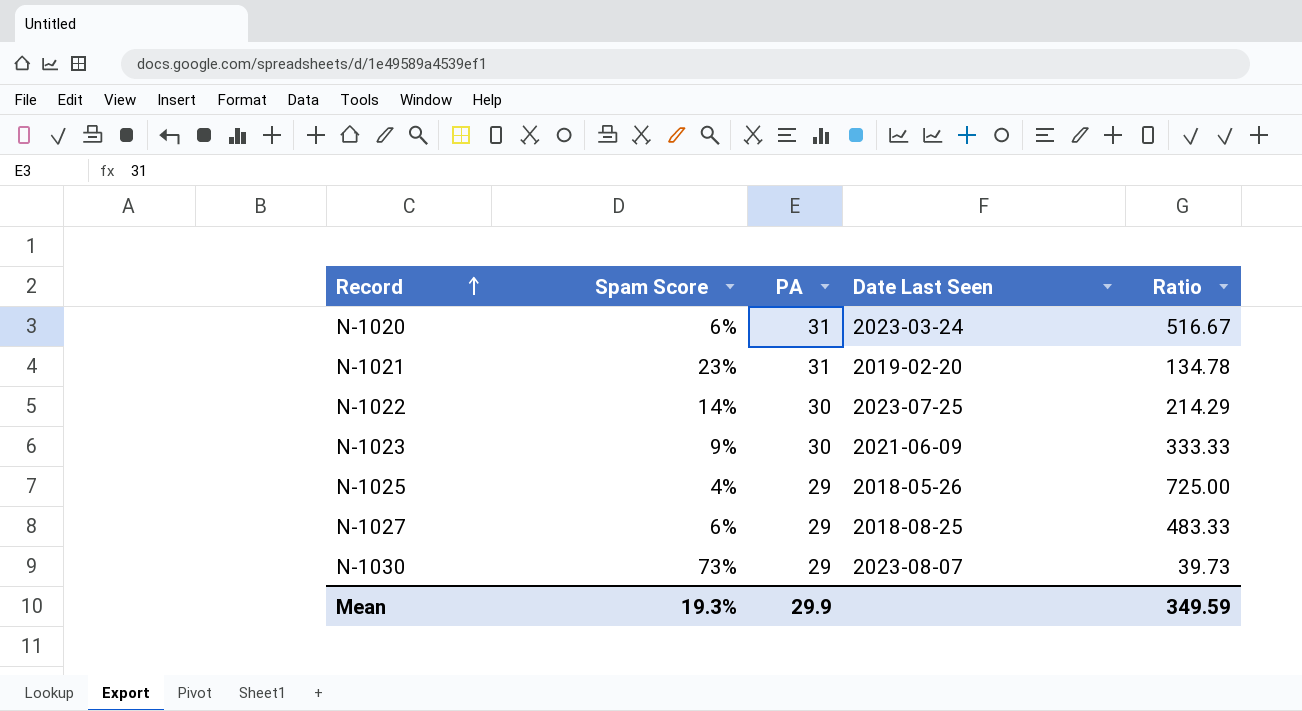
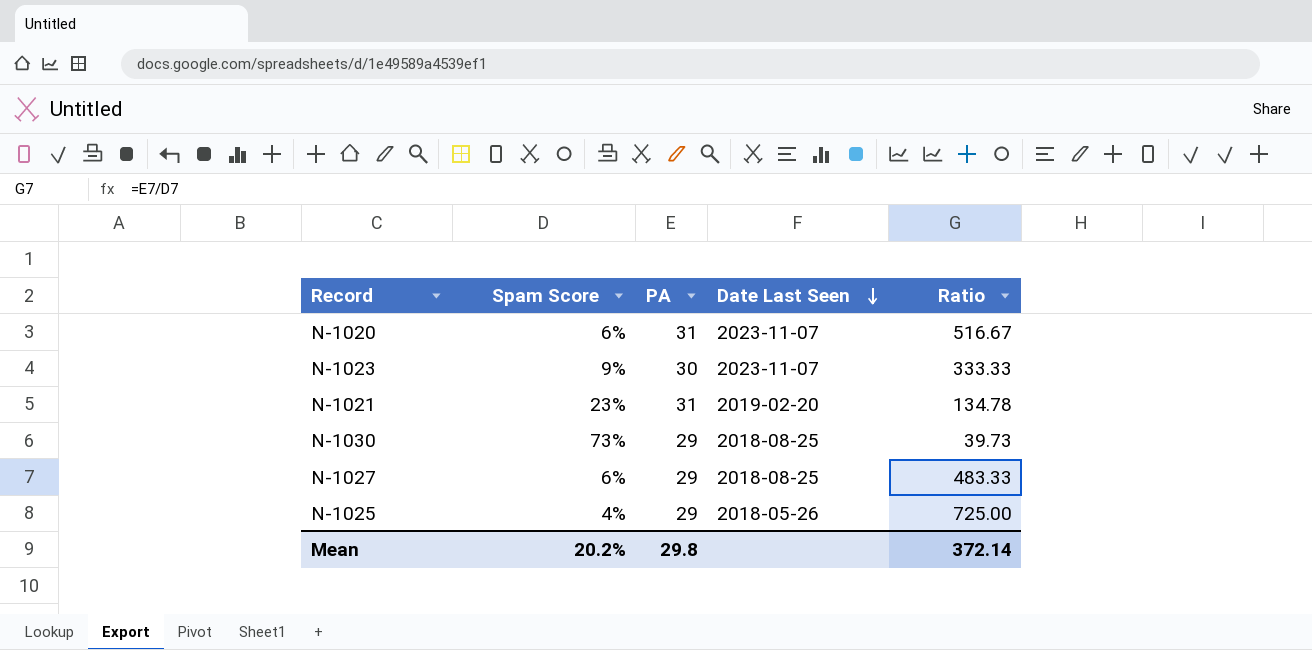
row order: Record ascending -> Date Last Seen descending
row N-1022: 14% | 30 | 2023-07-25 | 214.29 -> none
N-1020 | Date Last Seen: 2023-03-24 -> 2023-11-07
N-1023 | Date Last Seen: 2021-06-09 -> 2023-11-07
N-1030 | Date Last Seen: 2023-08-07 -> 2018-08-25
Mean | Spam Score: 19.3% -> 20.2%
Mean | PA: 29.9 -> 29.8
Mean | Ratio: 349.59 -> 372.14

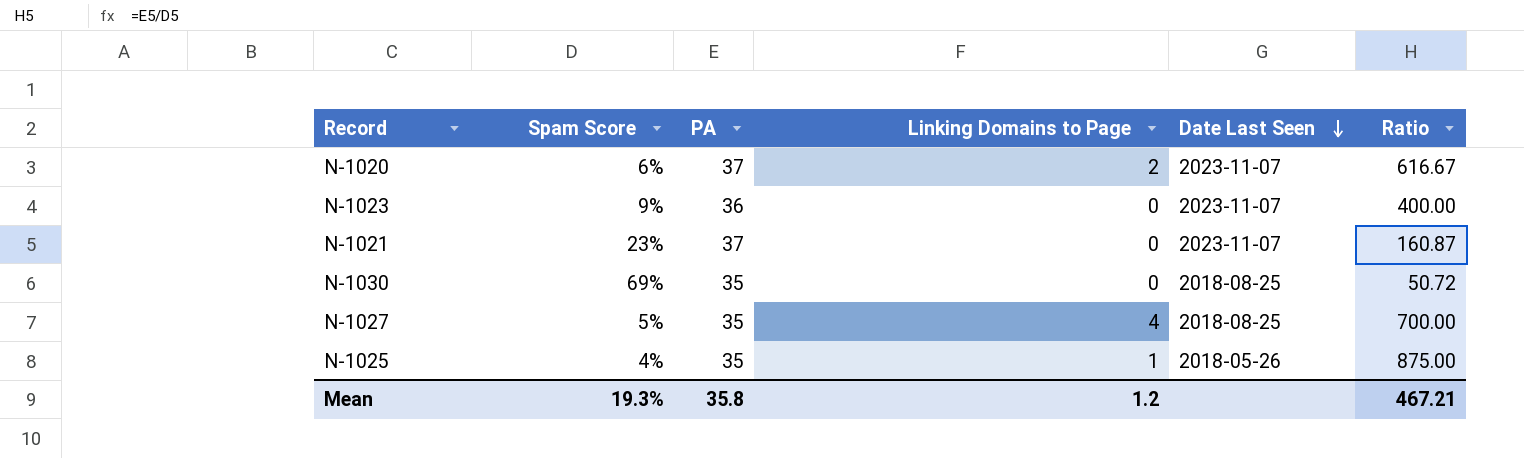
column Linking Domains to Page | position: none -> 4
N-1020 | PA: 31 -> 37
N-1020 | Ratio: 516.67 -> 616.67
N-1023 | PA: 30 -> 36
N-1023 | Ratio: 333.33 -> 400.00
N-1021 | PA: 31 -> 37
N-1021 | Date Last Seen: 2019-02-20 -> 2023-11-07
N-1021 | Ratio: 134.78 -> 160.87
N-1030 | Spam Score: 73% -> 69%
N-1030 | PA: 29 -> 35
N-1030 | Ratio: 39.73 -> 50.72
N-1027 | Spam Score: 6% -> 5%
N-1027 | PA: 29 -> 35
N-1027 | Ratio: 483.33 -> 700.00
N-1025 | PA: 29 -> 35
N-1025 | Ratio: 725.00 -> 875.00
Mean | Spam Score: 20.2% -> 19.3%
Mean | PA: 29.8 -> 35.8
Mean | Ratio: 372.14 -> 467.21

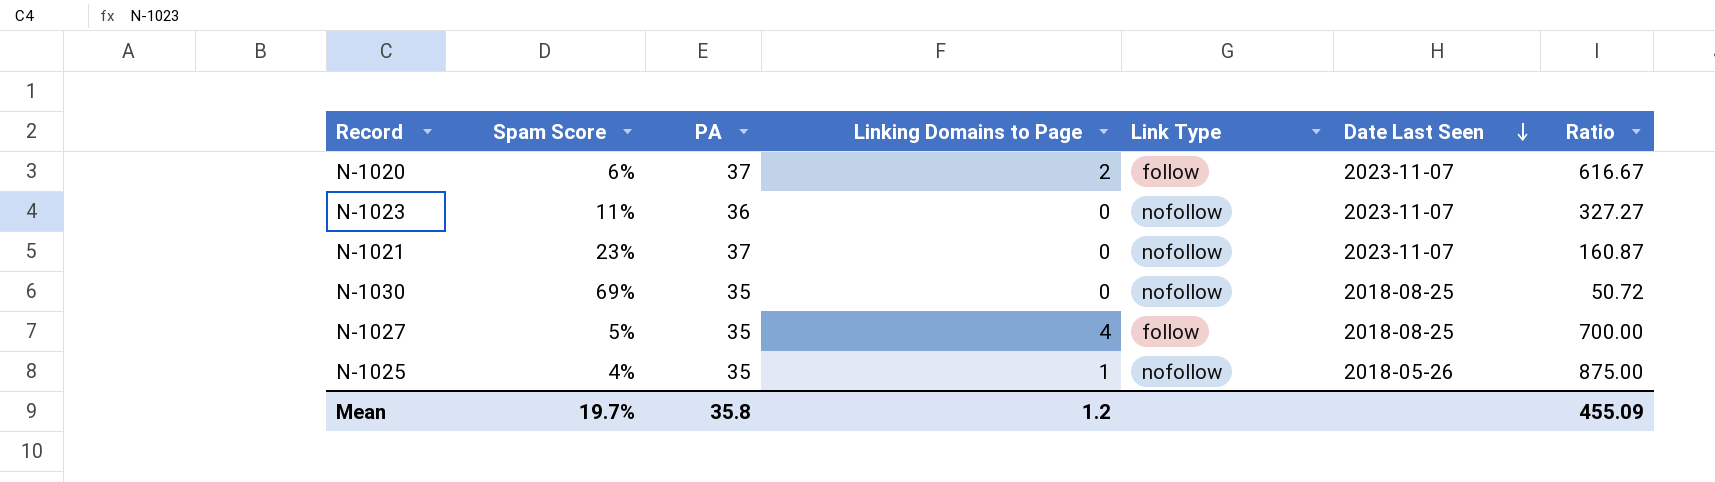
column Link Type | position: none -> 5
N-1023 | Spam Score: 9% -> 11%
N-1023 | Ratio: 400.00 -> 327.27
Mean | Spam Score: 19.3% -> 19.7%
Mean | Ratio: 467.21 -> 455.09

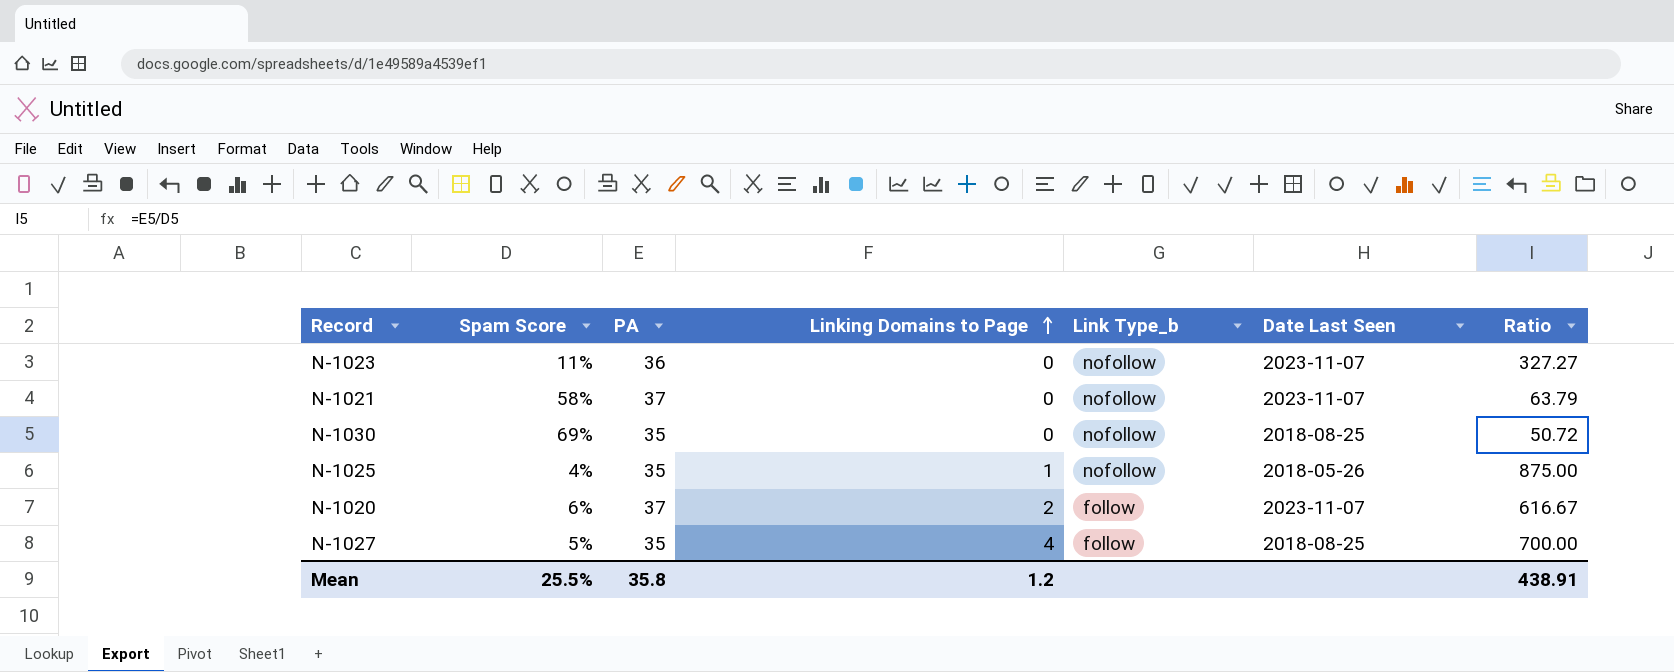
row order: Date Last Seen descending -> Linking Domains to Page ascending
column name: Link Type -> Link Type_b
N-1021 | Spam Score: 23% -> 58%
N-1021 | Ratio: 160.87 -> 63.79
Mean | Spam Score: 19.7% -> 25.5%
Mean | Ratio: 455.09 -> 438.91

